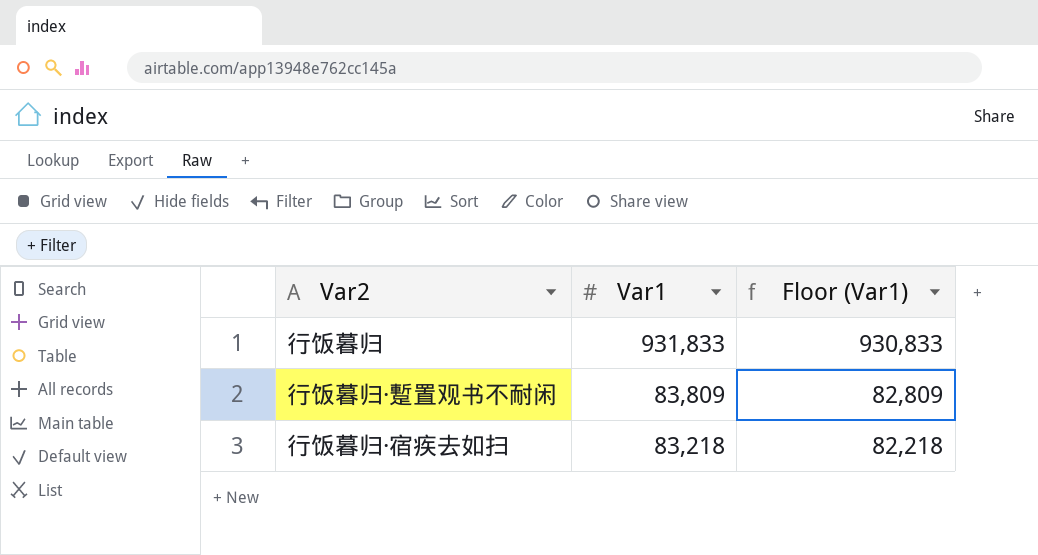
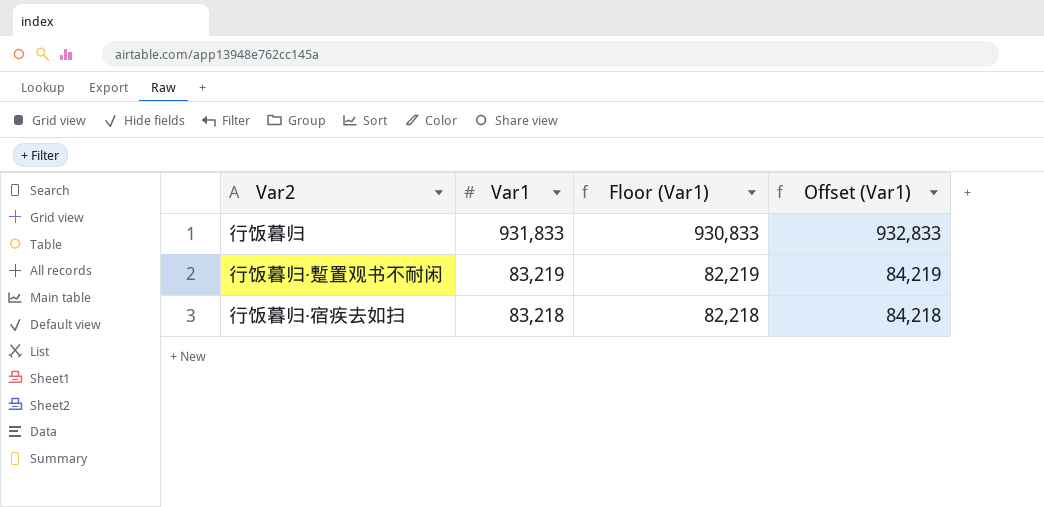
column Offset (Var1) | formula: none -> [Var1] + 1000
行饭暮归·蹔置观书不耐闲 | Var1: 83,809 -> 83,219
行饭暮归·蹔置观书不耐闲 | Floor (Var1): 82,809 -> 82,219

